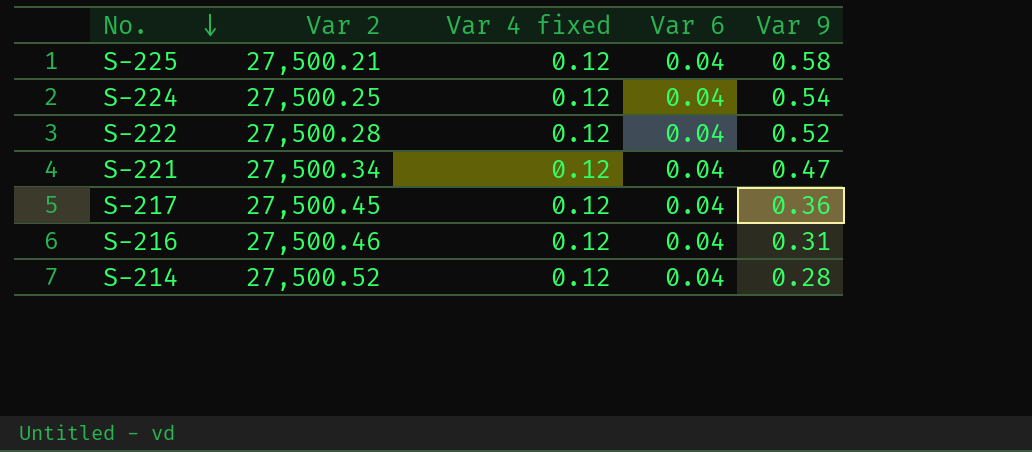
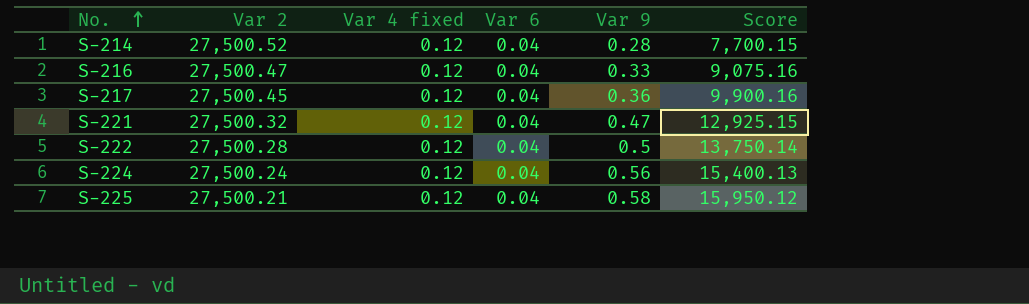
row order: No. descending -> No. ascending
column Score | formula: none -> [Var 2] * [Var 9]
S-216 | Var 2: 27,500.46 -> 27,500.47
S-216 | Var 9: 0.31 -> 0.33
S-221 | Var 2: 27,500.34 -> 27,500.32
S-222 | Var 9: 0.52 -> 0.5
S-224 | Var 2: 27,500.25 -> 27,500.24
S-224 | Var 9: 0.54 -> 0.56

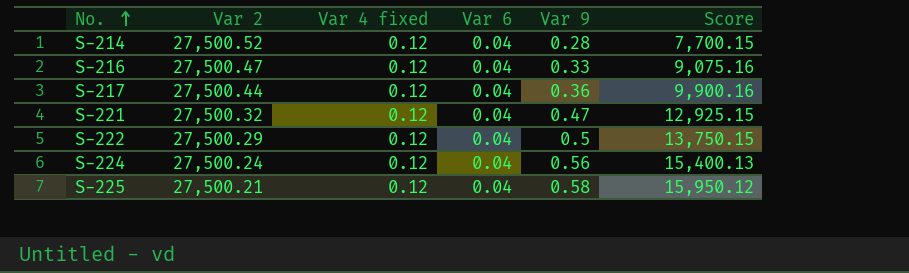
S-217 | Var 2: 27,500.45 -> 27,500.44
S-222 | Var 2: 27,500.28 -> 27,500.29
S-222 | Score: 13,750.14 -> 13,750.15

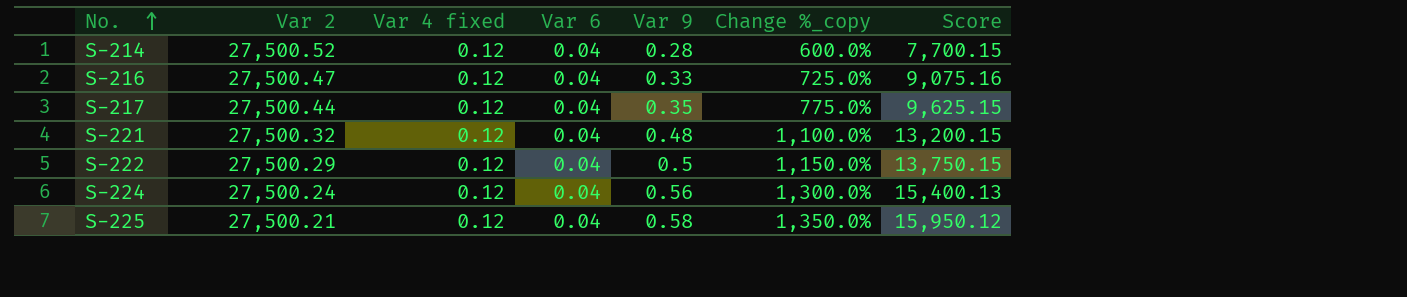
column Change %_copy | formula: none -> ([Var 9] - [Var 6]) / [Var 6]
S-217 | Var 9: 0.36 -> 0.35
S-217 | Score: 9,900.16 -> 9,625.15
S-221 | Var 9: 0.47 -> 0.48
S-221 | Score: 12,925.15 -> 13,200.15

